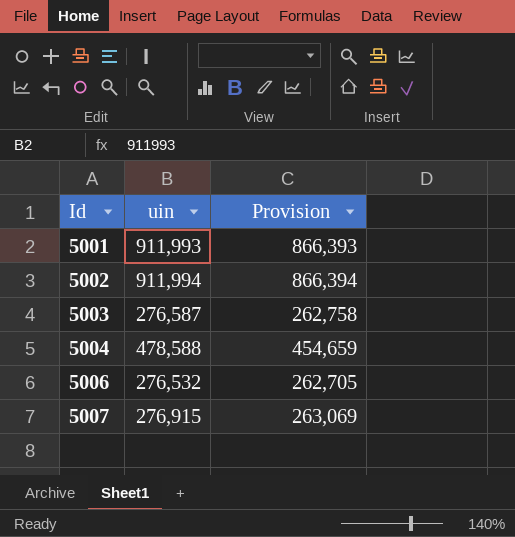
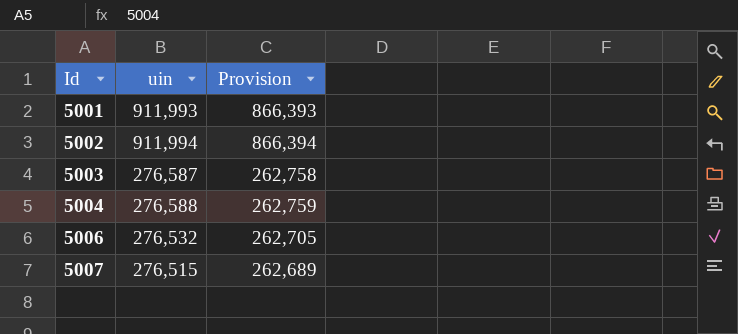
5004 | uin: 478,588 -> 276,588
5004 | Provision: 454,659 -> 262,759
5007 | uin: 276,915 -> 276,515
5007 | Provision: 263,069 -> 262,689

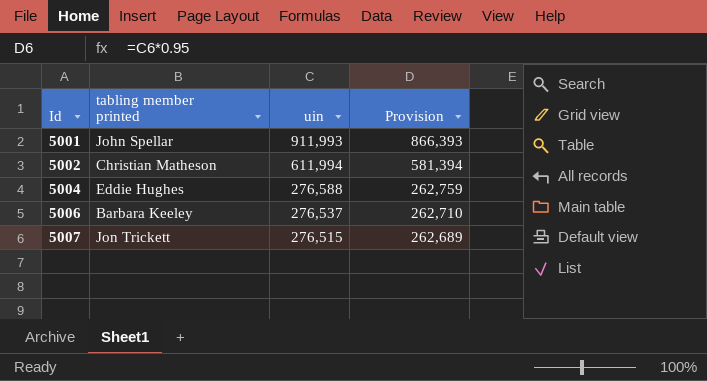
column tabling member printed | position: none -> 2
row 5003: 276,587 | 262,758 -> none
5002 | uin: 911,994 -> 611,994
5002 | Provision: 866,394 -> 581,394
5006 | uin: 276,532 -> 276,537
5006 | Provision: 262,705 -> 262,710

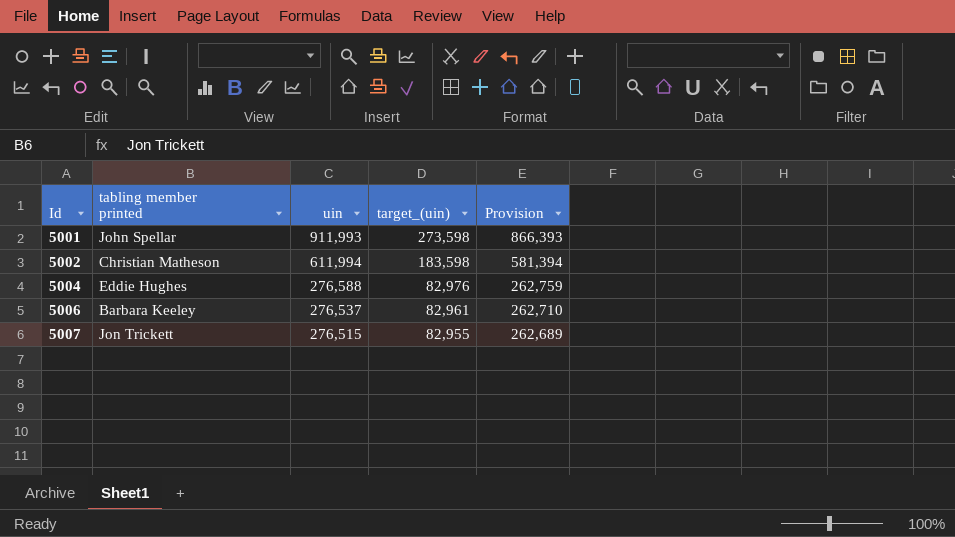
column target_(uin) | formula: none -> [uin] * 0.3

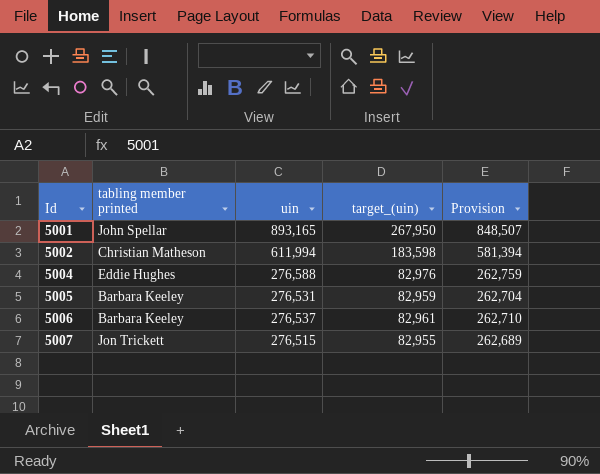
5001 | uin: 911,993 -> 893,165
5001 | target_(uin): 273,598 -> 267,950
5001 | Provision: 866,393 -> 848,507
row 5005: none -> Barbara Keeley | 276,531 | 82,959 | 262,704

